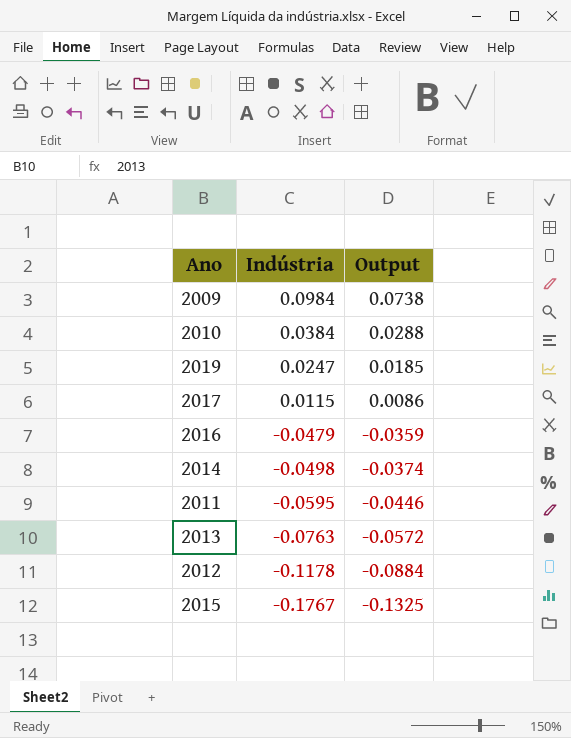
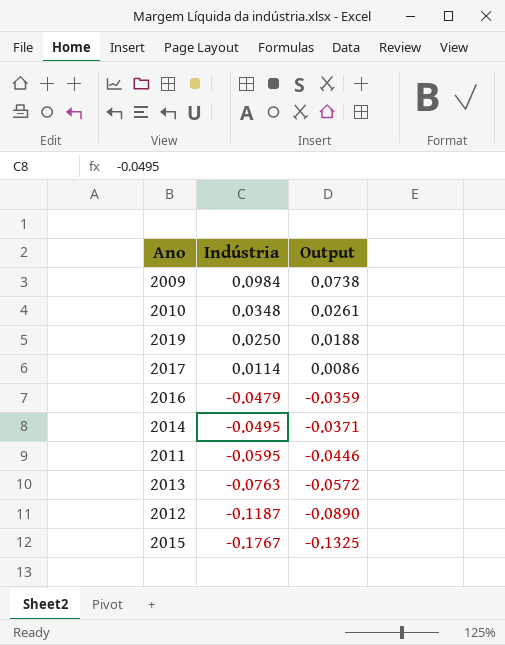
2010 | Indústria: 0.0384 -> 0.0348
2010 | Output: 0.0288 -> 0.0261
2019 | Indústria: 0.0247 -> 0.0250
2019 | Output: 0.0185 -> 0.0188
2017 | Indústria: 0.0115 -> 0.0114
2014 | Indústria: -0.0498 -> -0.0495
2014 | Output: -0.0374 -> -0.0371
2012 | Indústria: -0.1178 -> -0.1187
2012 | Output: -0.0884 -> -0.0890

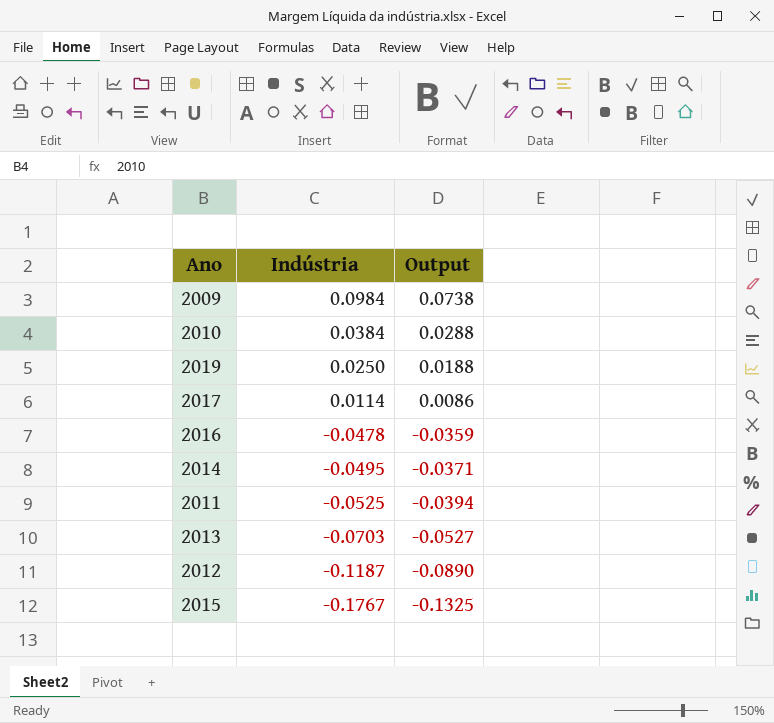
2010 | Indústria: 0.0348 -> 0.0384
2010 | Output: 0.0261 -> 0.0288
2016 | Indústria: -0.0479 -> -0.0478
2011 | Indústria: -0.0595 -> -0.0525
2011 | Output: -0.0446 -> -0.0394
2013 | Indústria: -0.0763 -> -0.0703
2013 | Output: -0.0572 -> -0.0527

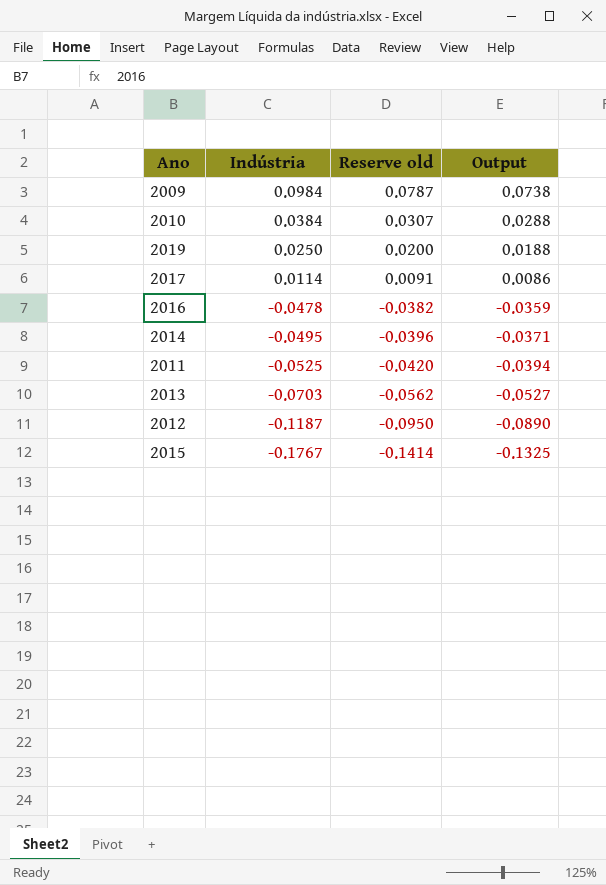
column Reserve old | formula: none -> [Indústria] * 0.8

